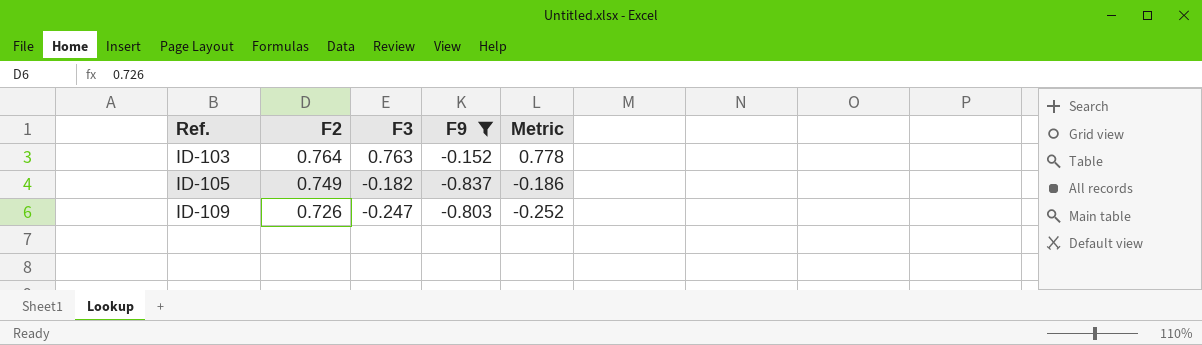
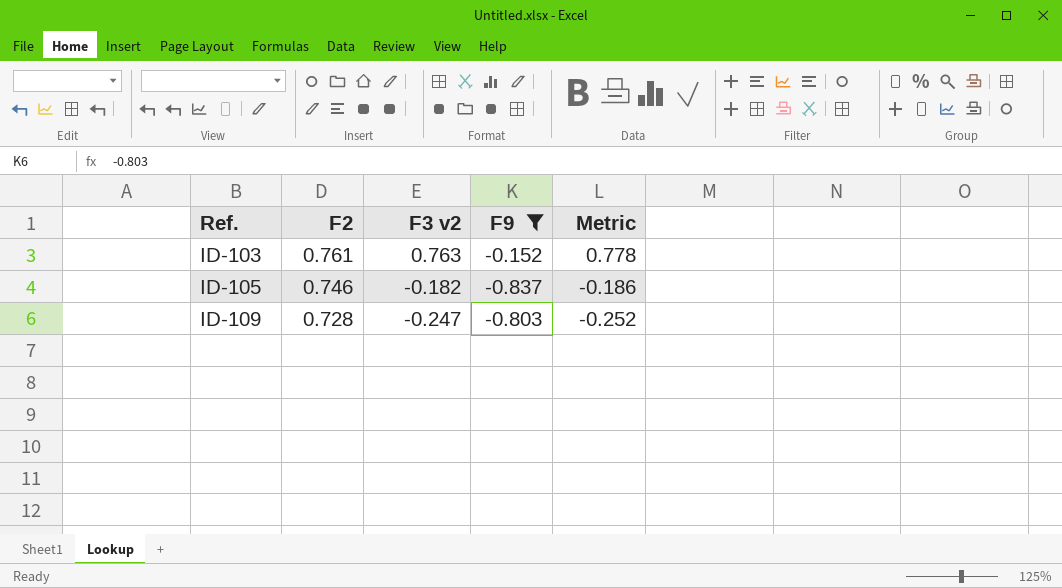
column name: F3 -> F3 v2
ID-103 | F2: 0.764 -> 0.761
ID-105 | F2: 0.749 -> 0.746
ID-109 | F2: 0.726 -> 0.728

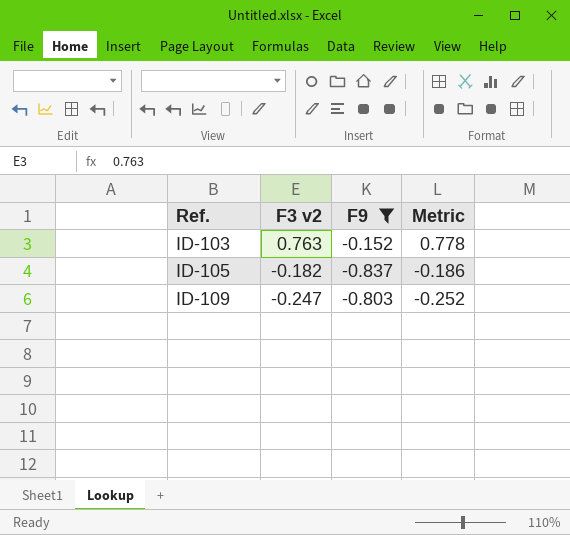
column F2 | position: 2 -> none

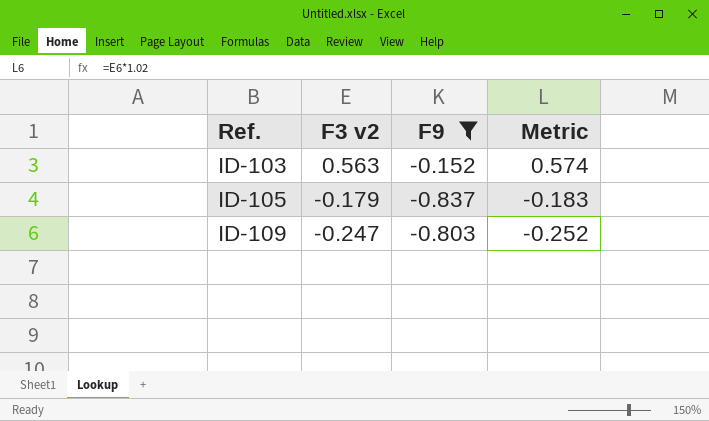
ID-103 | F3 v2: 0.763 -> 0.563
ID-103 | Metric: 0.778 -> 0.574
ID-105 | F3 v2: -0.182 -> -0.179
ID-105 | Metric: -0.186 -> -0.183

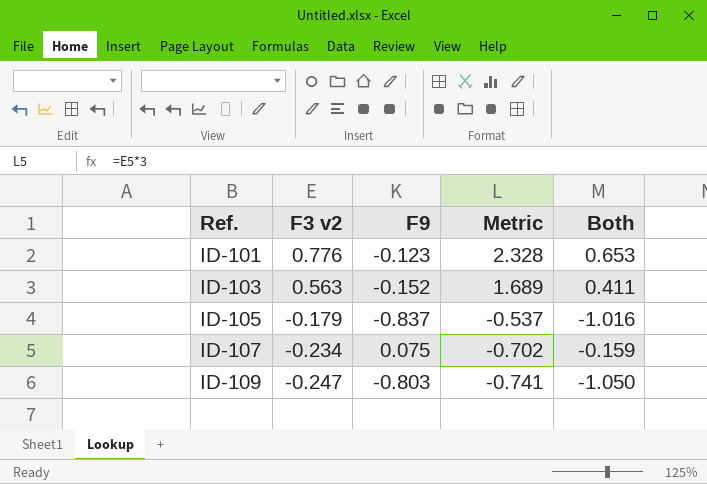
filter: F9 <= -0.152 -> none
column Metric | formula: [F3 v2] * 1.02 -> [F3 v2] * 3
column Both | formula: none -> [F3 v2] + [F9]

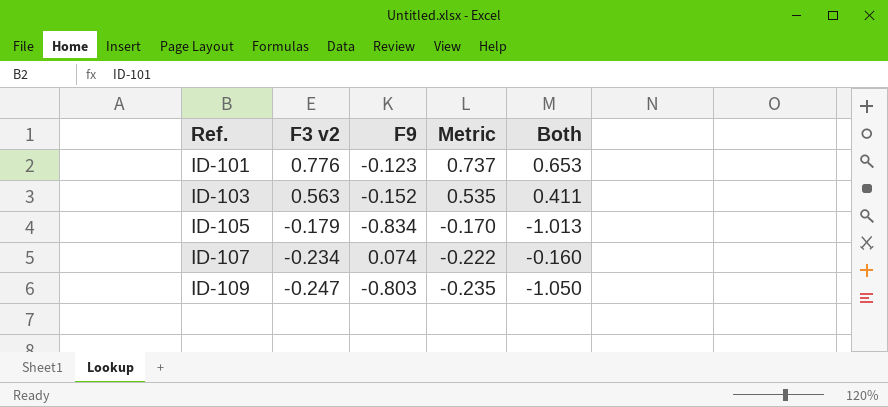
column Metric | formula: [F3 v2] * 3 -> [F3 v2] * 0.95
ID-105 | F9: -0.837 -> -0.834
ID-105 | Both: -1.016 -> -1.013
ID-107 | F9: 0.075 -> 0.074
ID-107 | Both: -0.159 -> -0.160

